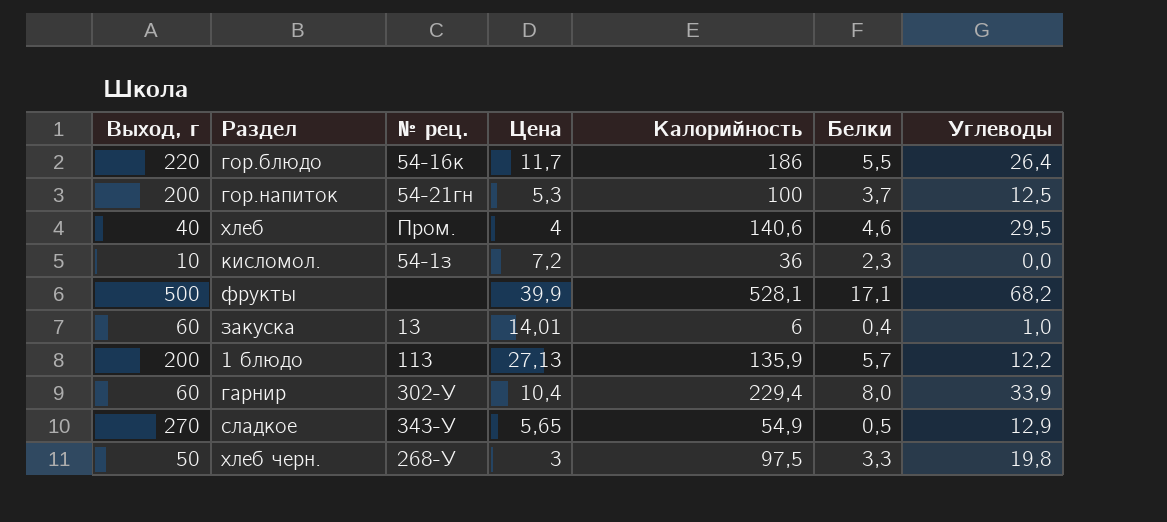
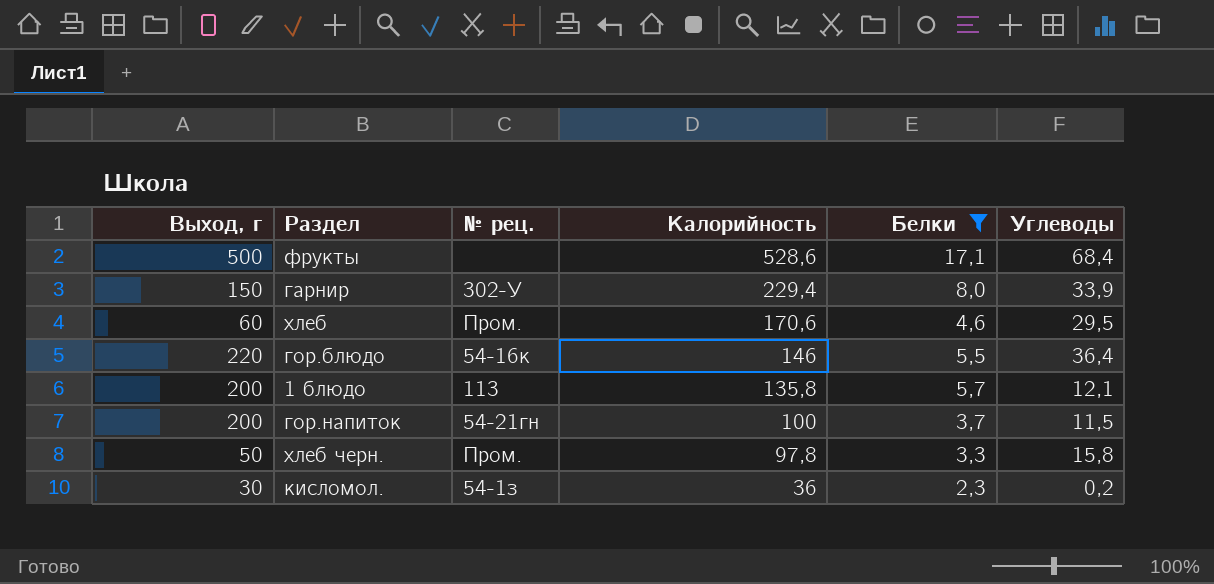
filter: none -> Белки >= 2,3
row order: none -> Калорийность descending
column Цена | position: 4 -> none
фрукты | Калорийность: 528,1 -> 528,6
фрукты | Углеводы: 68,2 -> 68,4
гарнир | Выход, г: 60 -> 150
хлеб | Выход, г: 40 -> 60
хлеб | Калорийность: 140,6 -> 170,6
гор.блюдо | Калорийность: 186 -> 146
гор.блюдо | Углеводы: 26,4 -> 36,4
1 блюдо | Калорийность: 135,9 -> 135,8
1 блюдо | Углеводы: 12,2 -> 12,1
гор.напиток | Углеводы: 12,5 -> 11,5
хлеб черн. | № рец.: 268-У -> Пром.
хлеб черн. | Калорийность: 97,5 -> 97,8
хлеб черн. | Углеводы: 19,8 -> 15,8
кисломол. | Выход, г: 10 -> 30
кисломол. | Углеводы: 0,0 -> 0,2

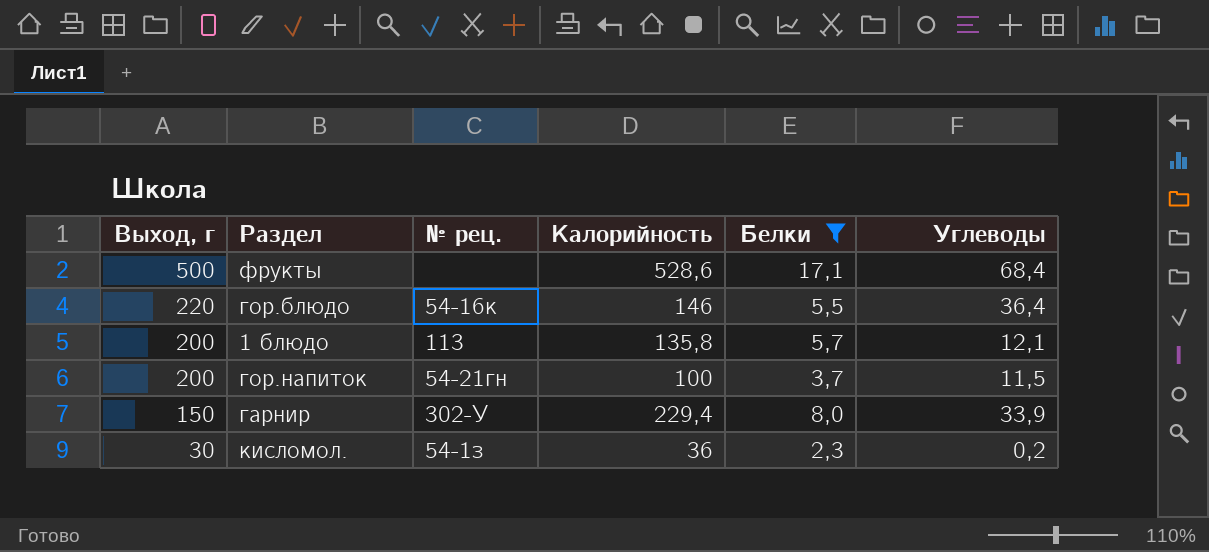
row order: Калорийность descending -> Выход, г descending
row хлеб: 60 | Пром. | 170,6 | 4,6 | 29,5 -> none
row хлеб черн.: 50 | Пром. | 97,8 | 3,3 | 15,8 -> none

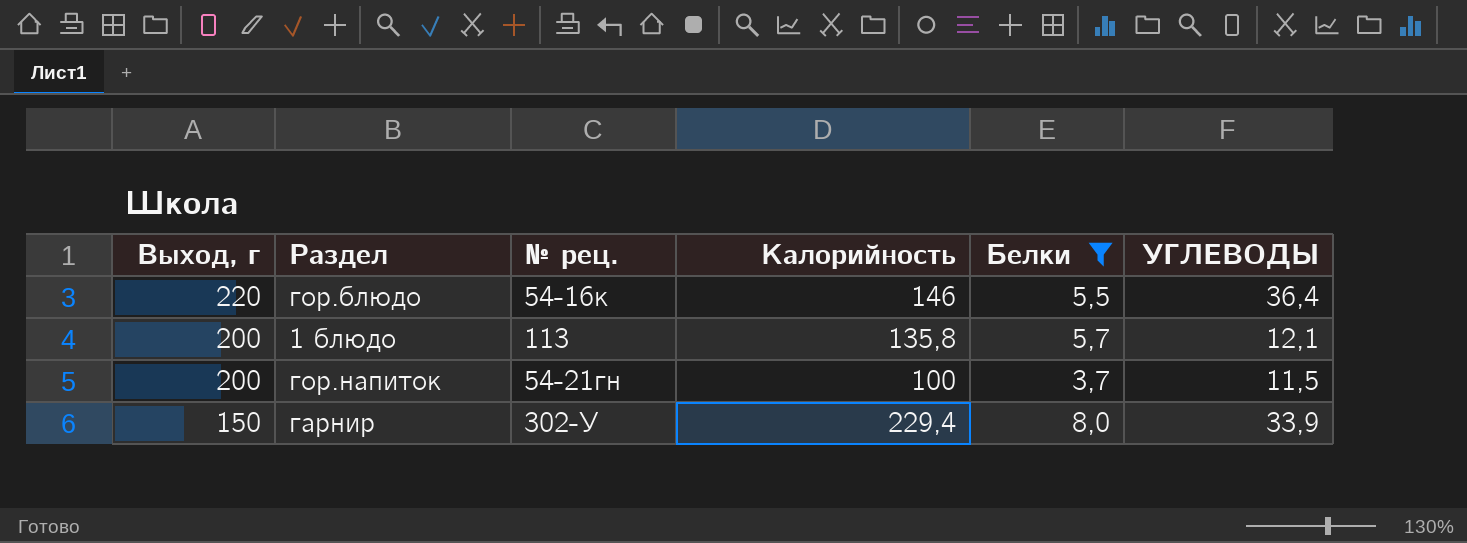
column name: Углеводы -> УГЛЕВОДЫ
row фрукты: 500 | none | 528,6 | 17,1 | 68,4 -> none
row кисломол.: 30 | 54-1з | 36 | 2,3 | 0,2 -> none

